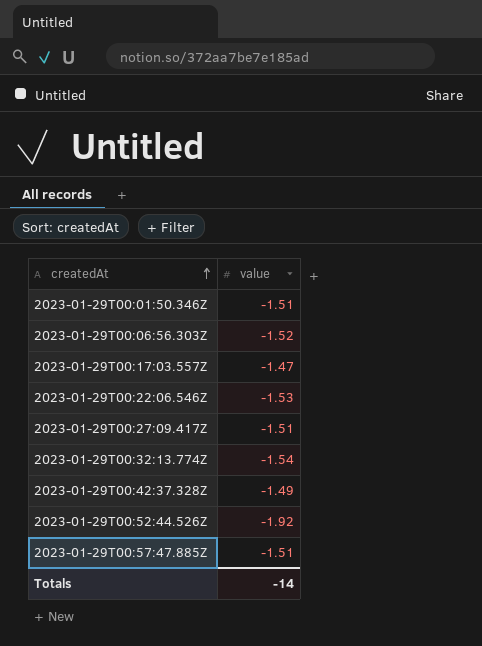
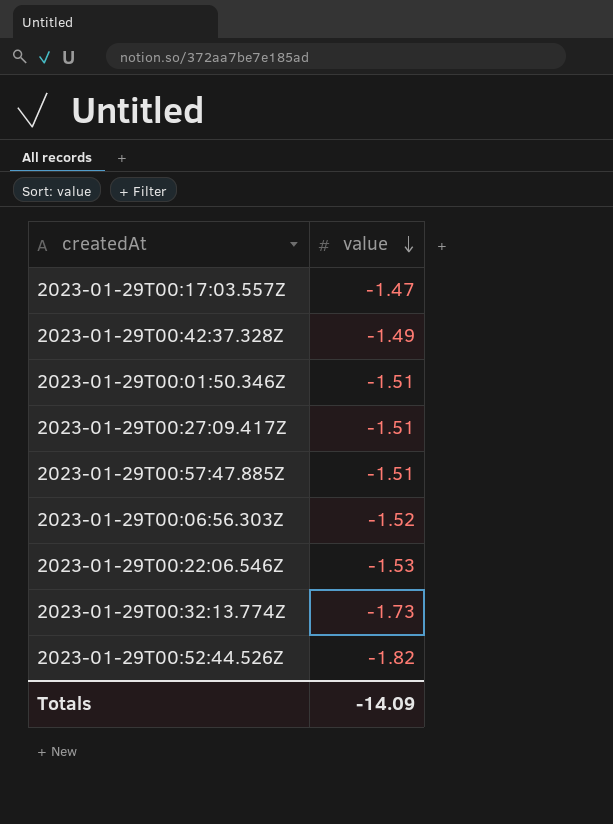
row order: createdAt ascending -> value descending
2023-01-29T00:32:13.774Z | value: -1.54 -> -1.73
2023-01-29T00:52:44.526Z | value: -1.92 -> -1.82
Totals | value: -14 -> -14.09

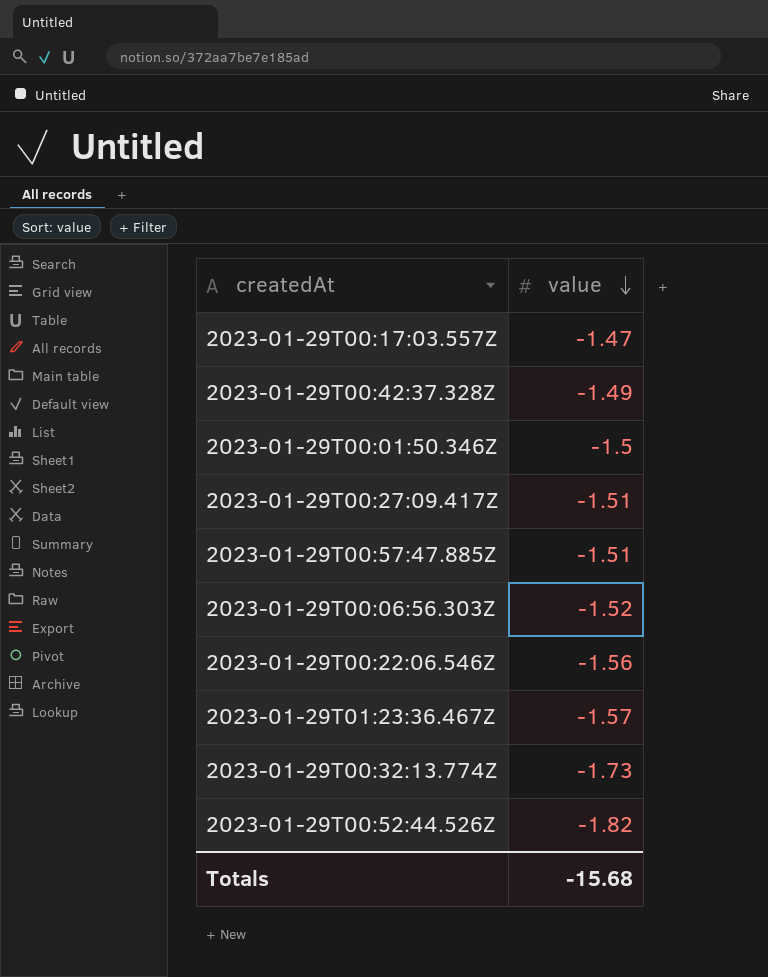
2023-01-29T00:01:50.346Z | value: -1.51 -> -1.5
2023-01-29T00:22:06.546Z | value: -1.53 -> -1.56
row 2023-01-29T01:23:36.467Z: none -> -1.57
Totals | value: -14.09 -> -15.68

